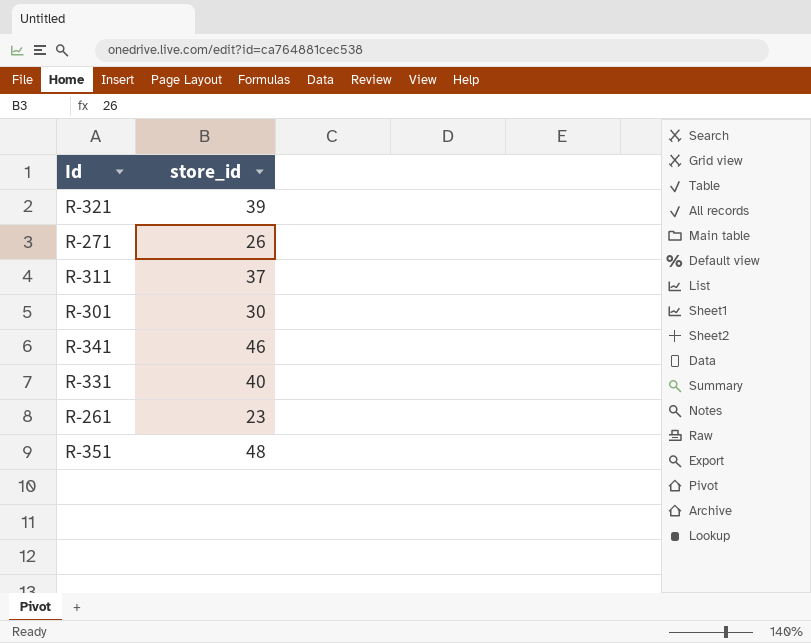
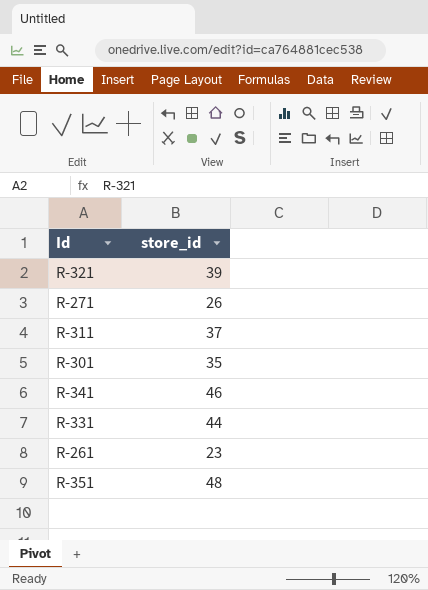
R-301 | store_id: 30 -> 35
R-331 | store_id: 40 -> 44

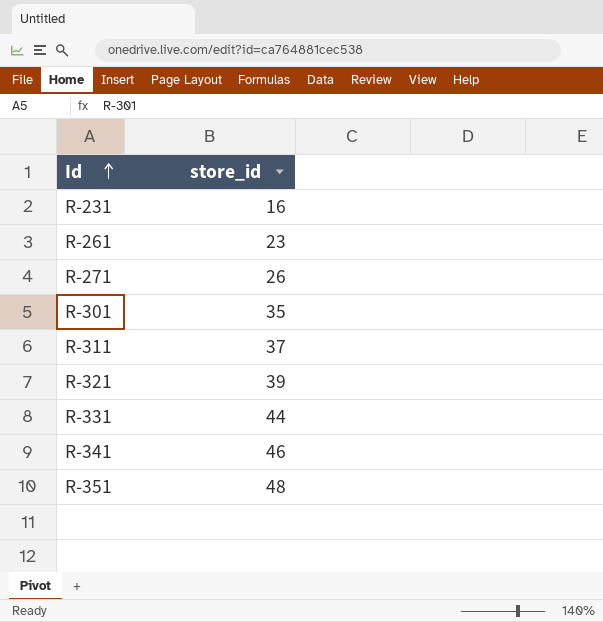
row order: none -> Id ascending
row R-231: none -> 16

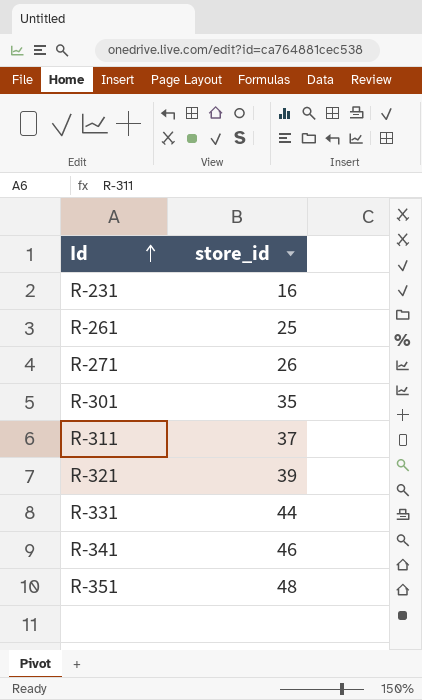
R-261 | store_id: 23 -> 25

